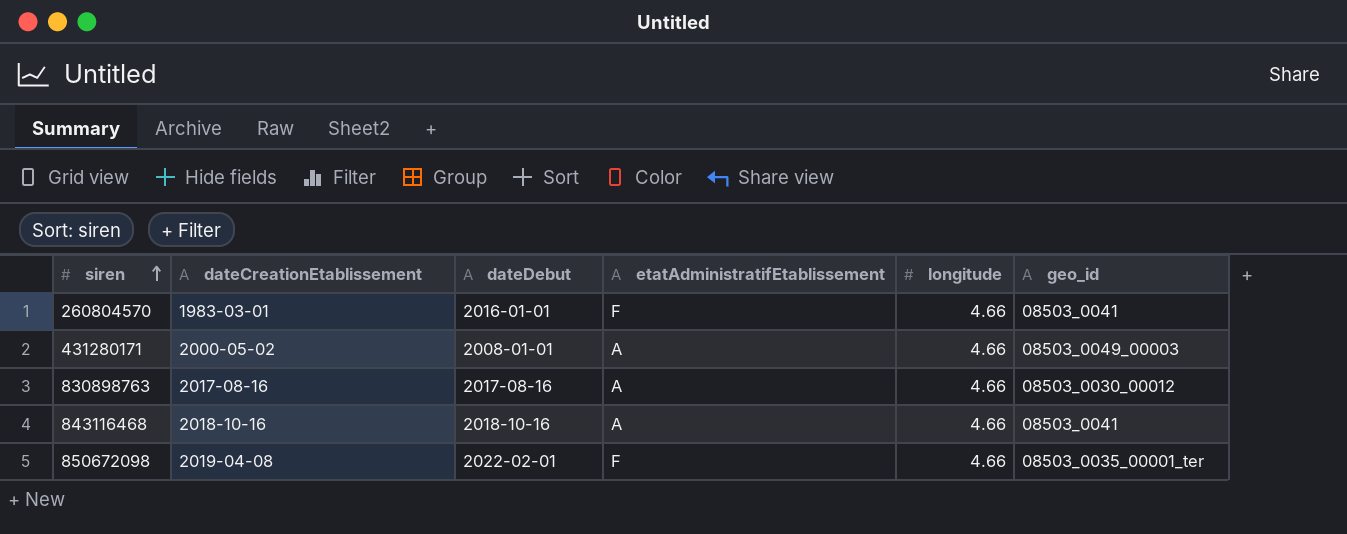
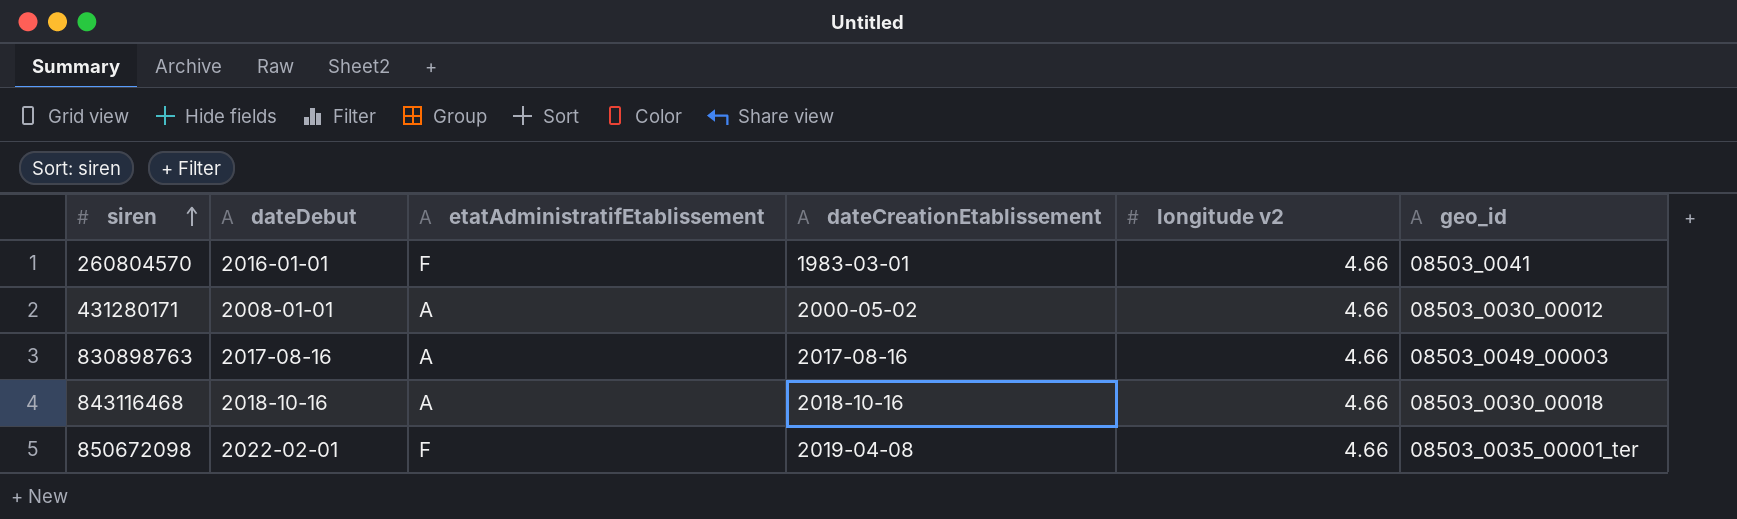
column dateCreationEtablissement | position: 2 -> 4
column name: longitude -> longitude v2
431280171 | geo_id: 08503_0049_00003 -> 08503_0030_00012
830898763 | geo_id: 08503_0030_00012 -> 08503_0049_00003
843116468 | geo_id: 08503_0041 -> 08503_0030_00018

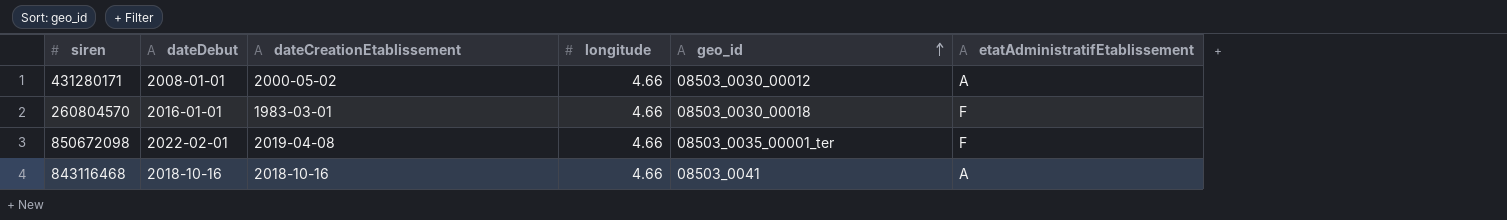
row order: siren ascending -> geo_id ascending
column name: longitude v2 -> longitude
column etatAdministratifEtablissement | position: 3 -> 6
row 830898763: 2017-08-16 | A | 2017-08-16 | 4.66 | 08503_0049_00003 -> none
260804570 | geo_id: 08503_0041 -> 08503_0030_00018
843116468 | geo_id: 08503_0030_00018 -> 08503_0041

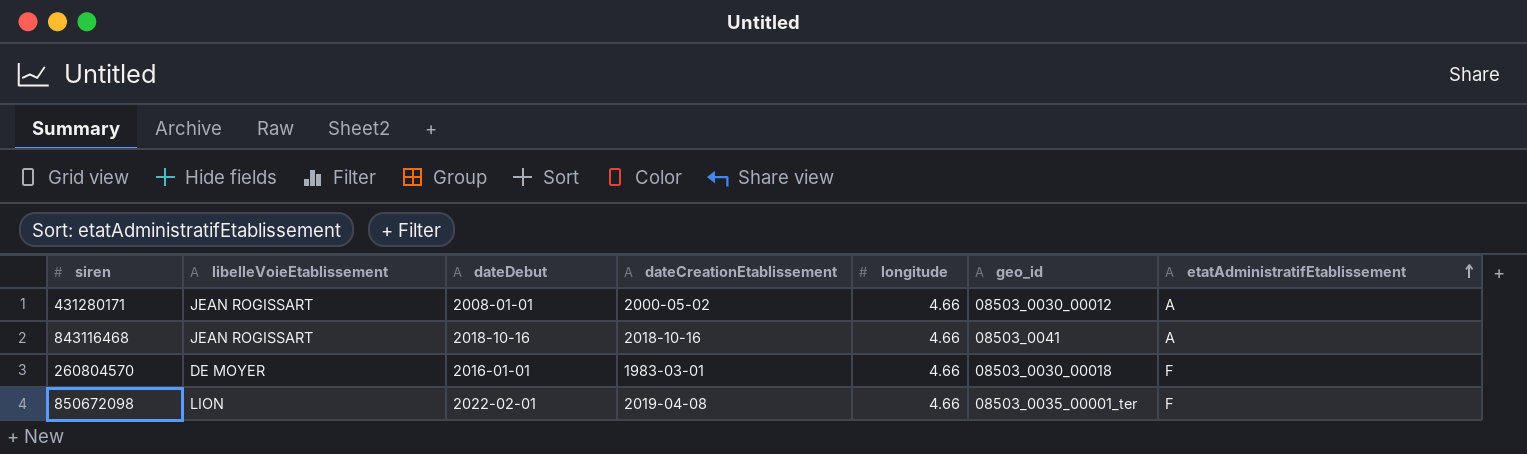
row order: geo_id ascending -> etatAdministratifEtablissement ascending
column libelleVoieEtablissement | position: none -> 2

